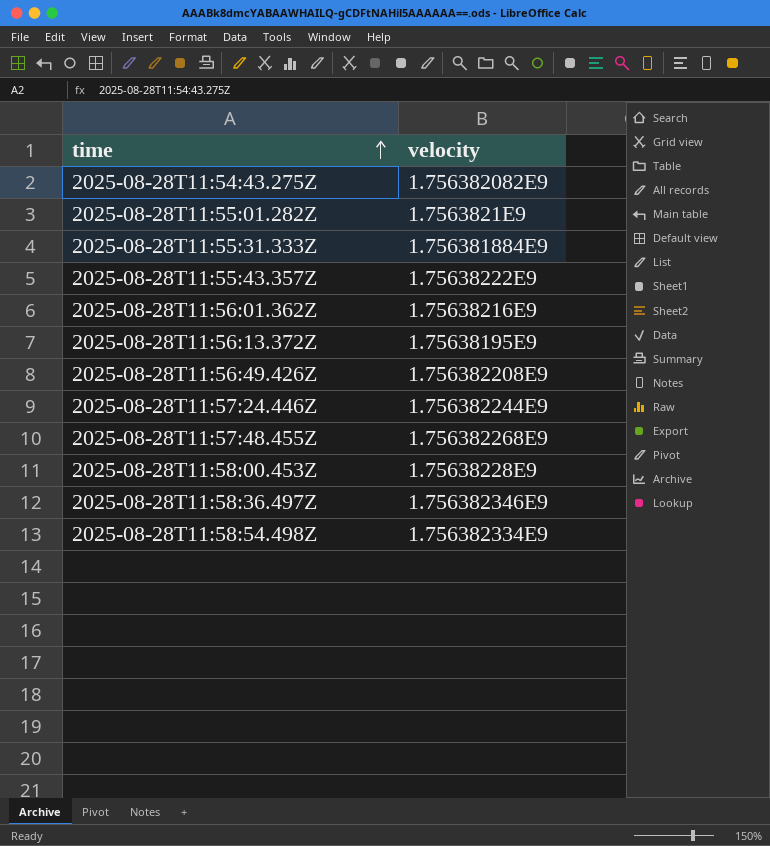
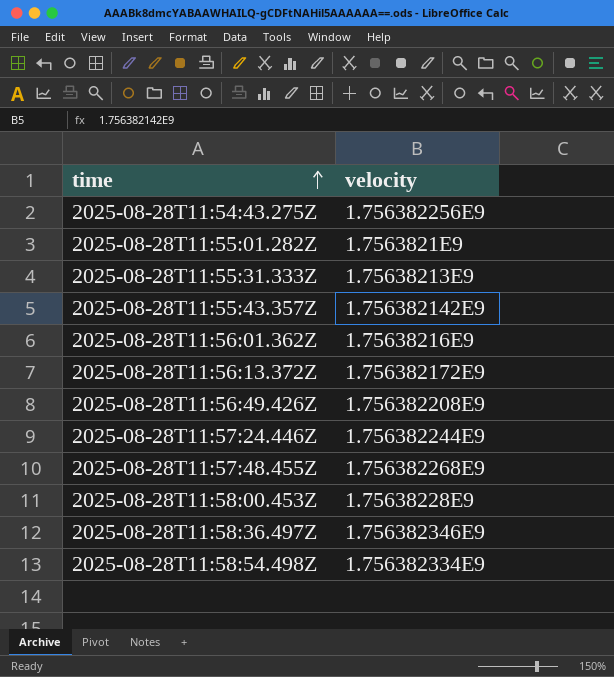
2025-08-28T11:54:43.275Z | velocity: 1.756382082E9 -> 1.756382256E9
2025-08-28T11:55:31.333Z | velocity: 1.756381884E9 -> 1.75638213E9
2025-08-28T11:55:43.357Z | velocity: 1.75638222E9 -> 1.756382142E9
2025-08-28T11:56:13.372Z | velocity: 1.75638195E9 -> 1.756382172E9

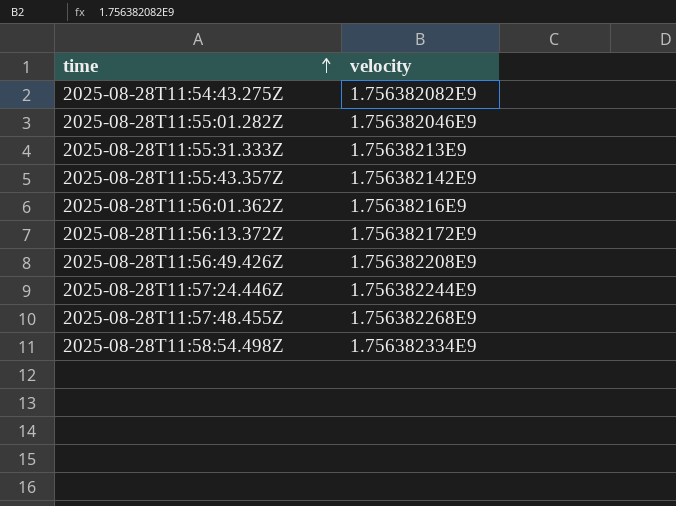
row 2025-08-28T11:58:00.453Z: 1.75638228E9 -> none
row 2025-08-28T11:58:36.497Z: 1.756382346E9 -> none
2025-08-28T11:54:43.275Z | velocity: 1.756382256E9 -> 1.756382082E9
2025-08-28T11:55:01.282Z | velocity: 1.7563821E9 -> 1.756382046E9

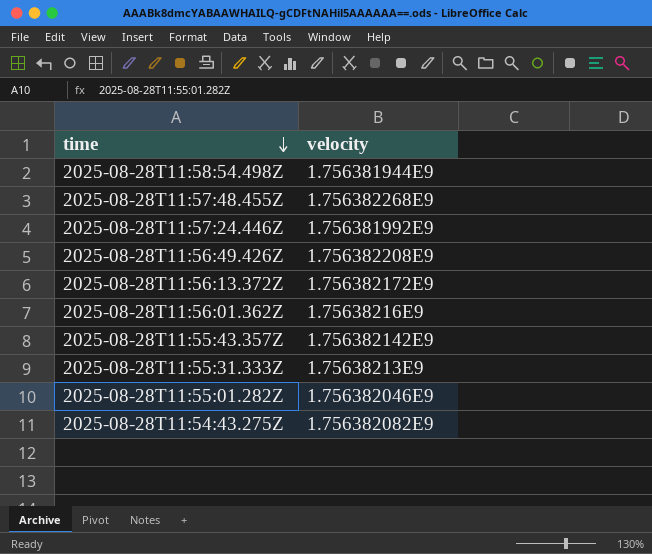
row order: time ascending -> time descending
2025-08-28T11:58:54.498Z | velocity: 1.756382334E9 -> 1.756381944E9
2025-08-28T11:57:24.446Z | velocity: 1.756382244E9 -> 1.756381992E9

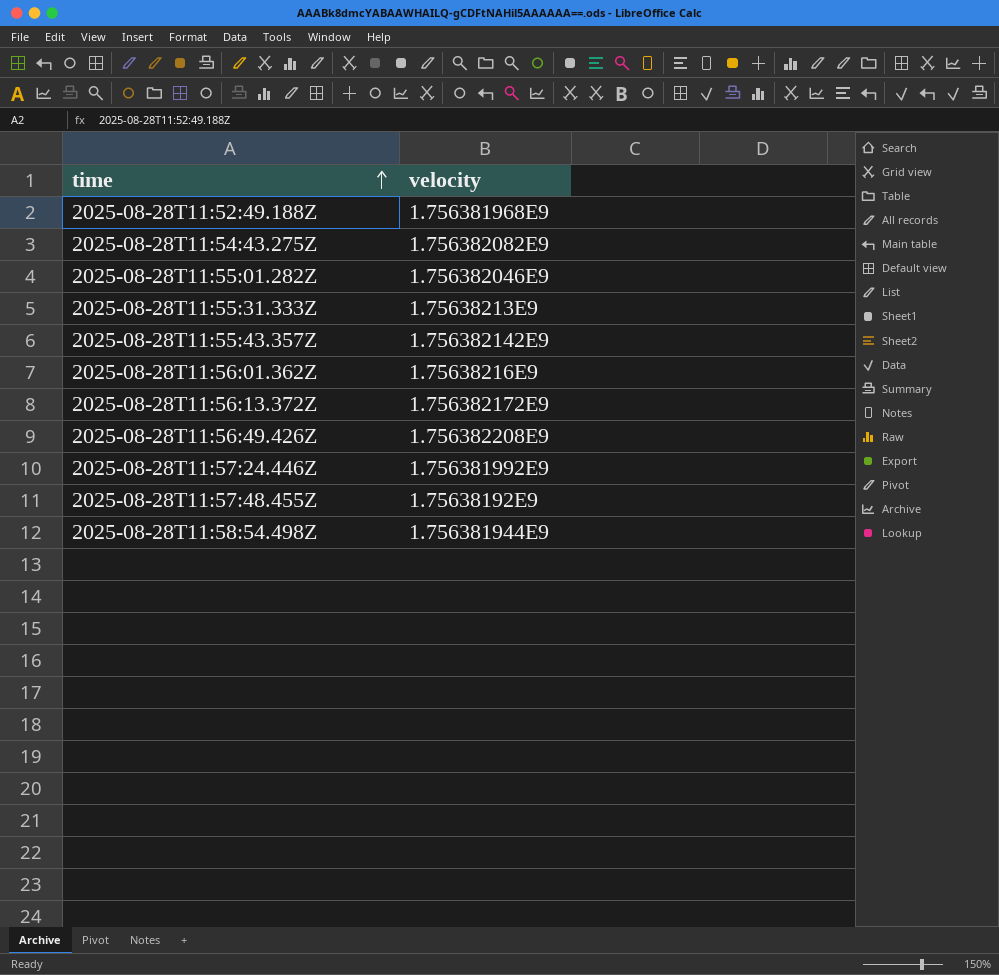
row order: time descending -> time ascending
row 2025-08-28T11:52:49.188Z: none -> 1.756381968E9
2025-08-28T11:57:48.455Z | velocity: 1.756382268E9 -> 1.75638192E9

